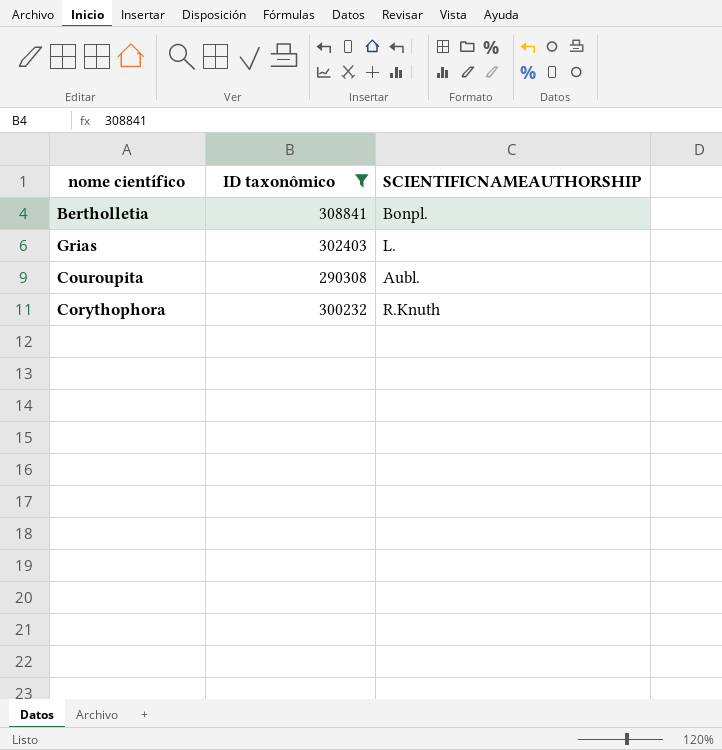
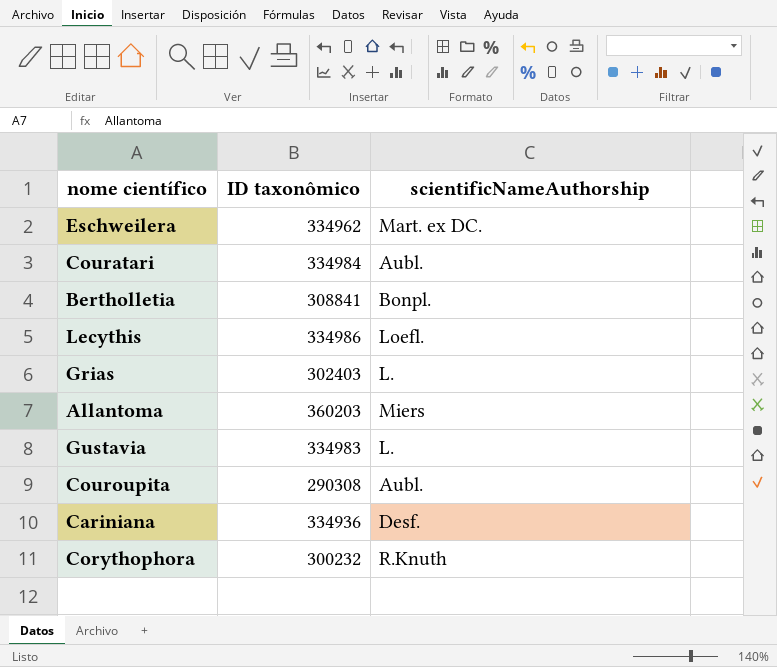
filter: ID taxonômico <= 308841 -> none
column name: SCIENTIFICNAMEAUTHORSHIP -> scientificNameAuthorship

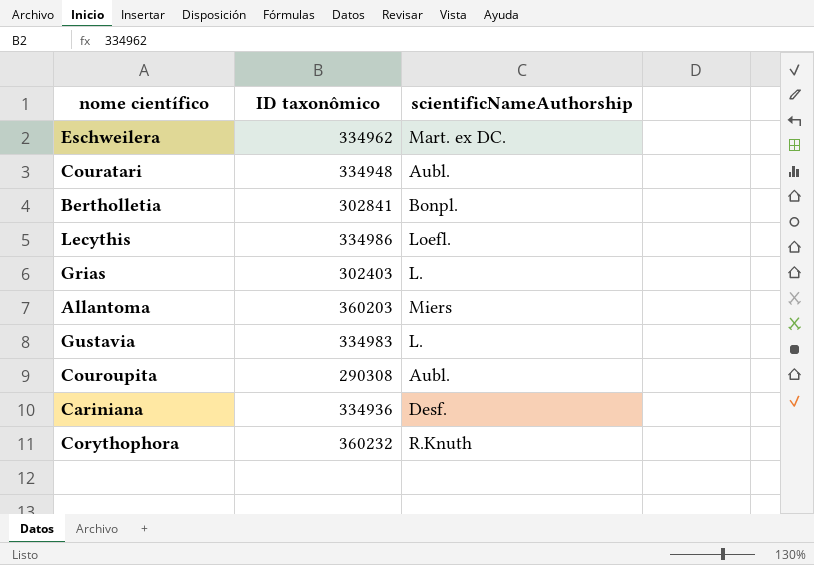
Couratari | ID taxonômico: 334984 -> 334948
Bertholletia | ID taxonômico: 308841 -> 302841
Corythophora | ID taxonômico: 300232 -> 360232

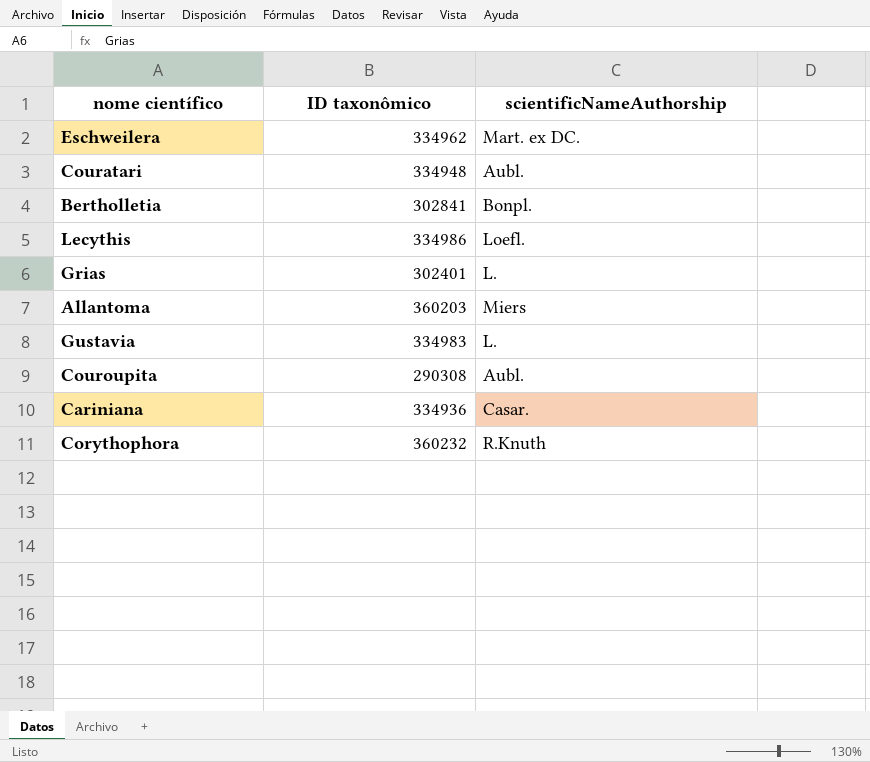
Grias | ID taxonômico: 302403 -> 302401
Cariniana | scientificNameAuthorship: Desf. -> Casar.

